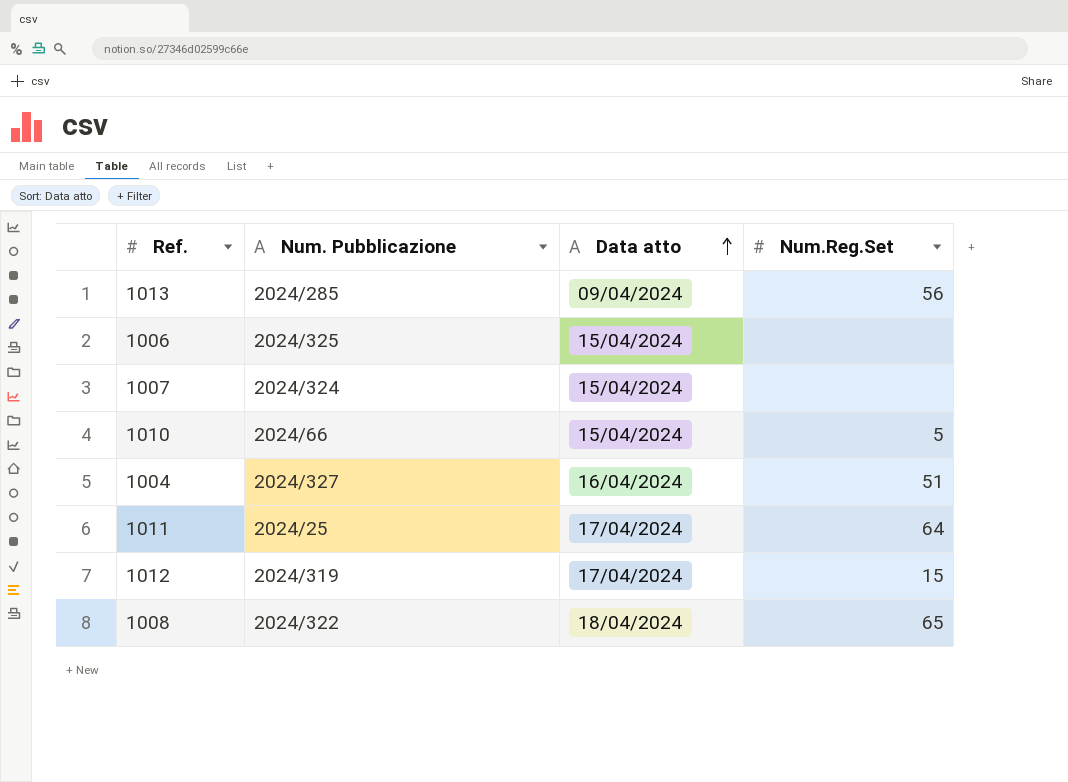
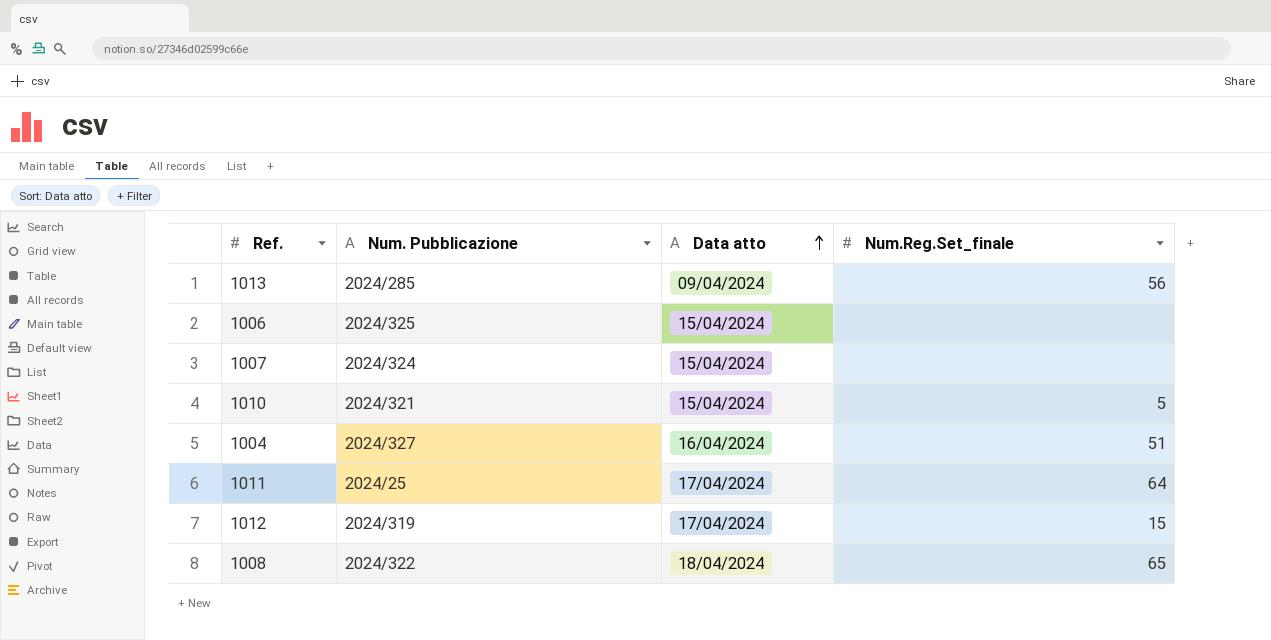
column name: Num.Reg.Set -> Num.Reg.Set_finale
1010 | Num. Pubblicazione: 2024/66 -> 2024/321

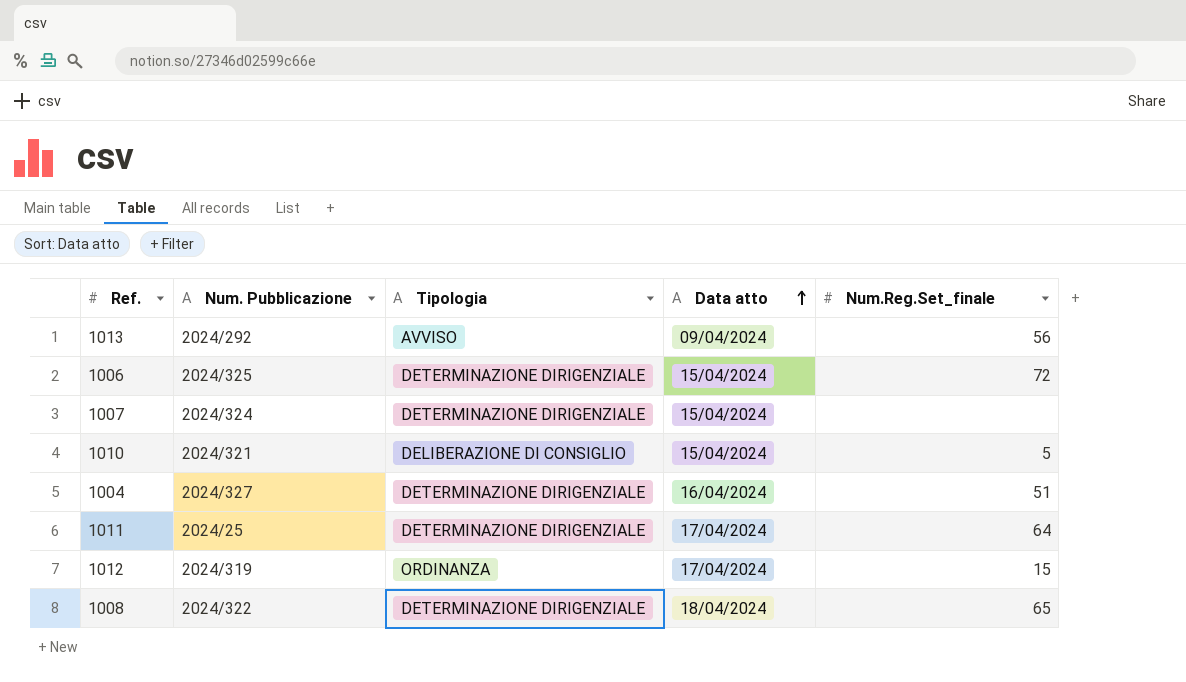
column Tipologia | position: none -> 3
1013 | Num. Pubblicazione: 2024/285 -> 2024/292
1006 | Num.Reg.Set_finale: none -> 72

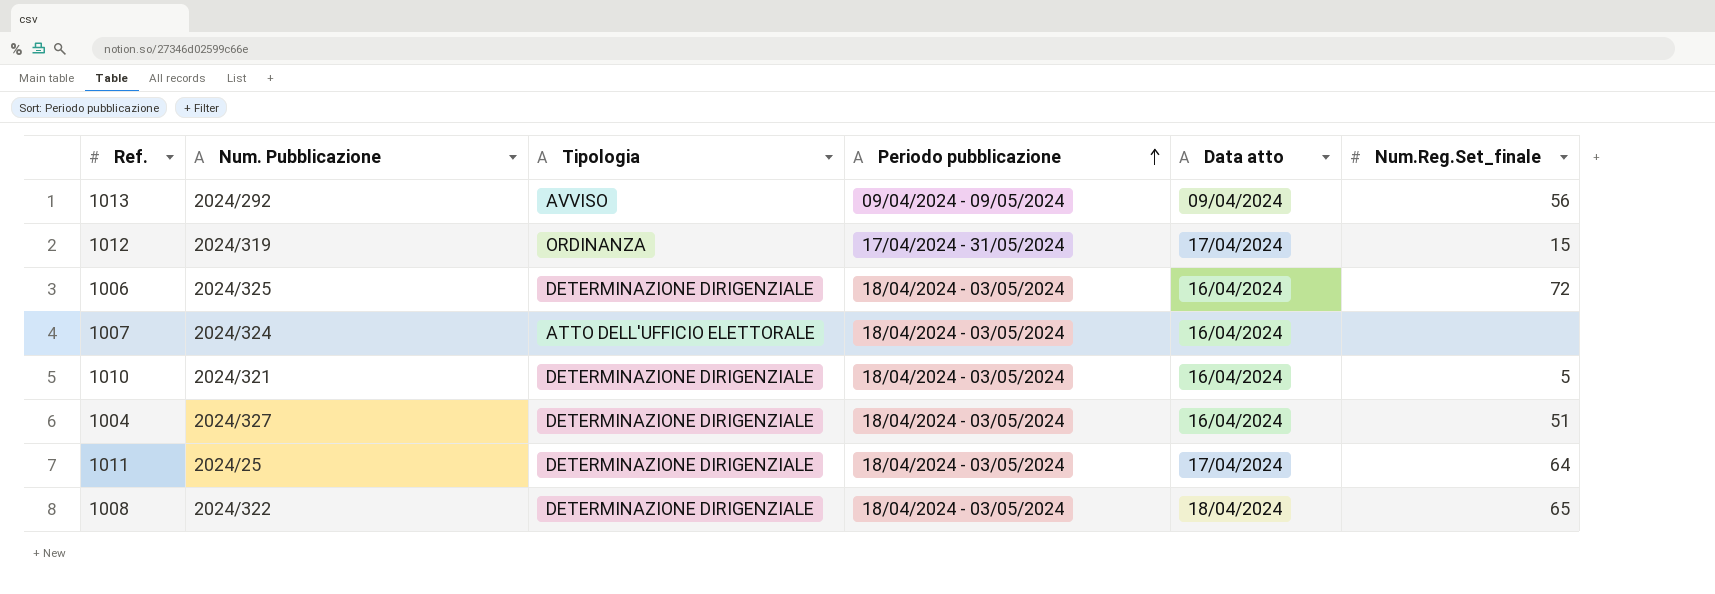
row order: Data atto ascending -> Periodo pubblicazione ascending
column Periodo pubblicazione | position: none -> 4
1006 | Data atto: 15/04/2024 -> 16/04/2024
1007 | Tipologia: DETERMINAZIONE DIRIGENZIALE -> ATTO DELL'UFFICIO ELETTORALE
1007 | Data atto: 15/04/2024 -> 16/04/2024
1010 | Tipologia: DELIBERAZIONE DI CONSIGLIO -> DETERMINAZIONE DIRIGENZIALE
1010 | Data atto: 15/04/2024 -> 16/04/2024

